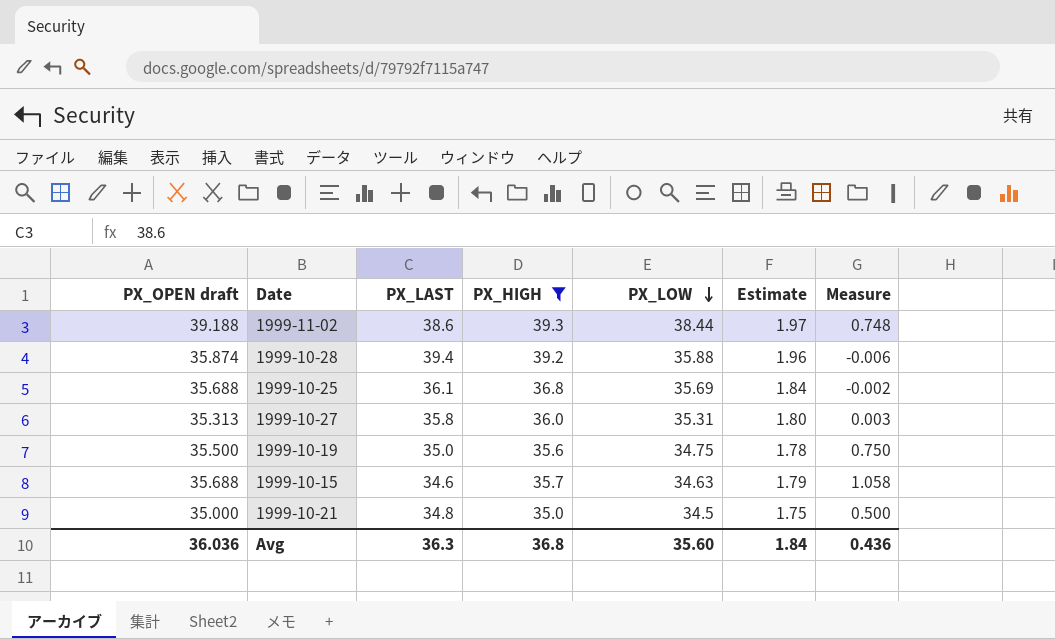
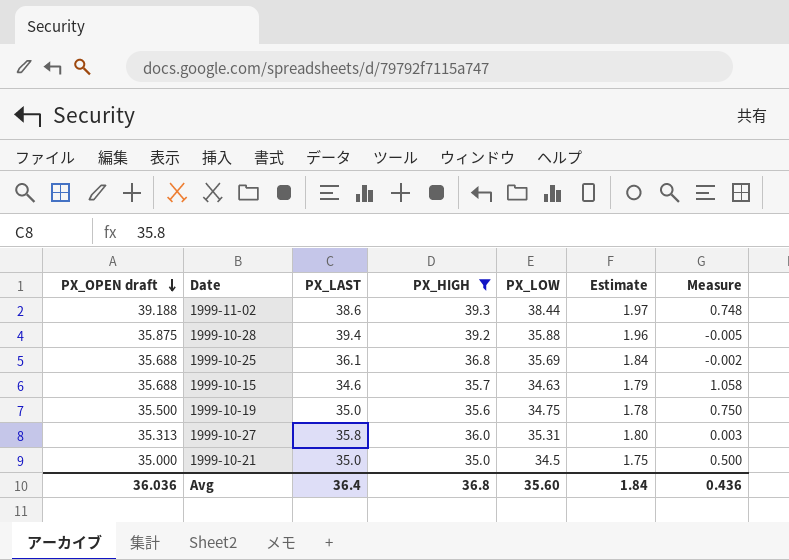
row order: PX_LOW descending -> PX_OPEN draft descending
1999-10-28 | PX_OPEN draft: 35.874 -> 35.875
1999-10-28 | Measure: -0.006 -> -0.005
1999-10-21 | PX_LAST: 34.8 -> 35.0
Avg | PX_LAST: 36.3 -> 36.4

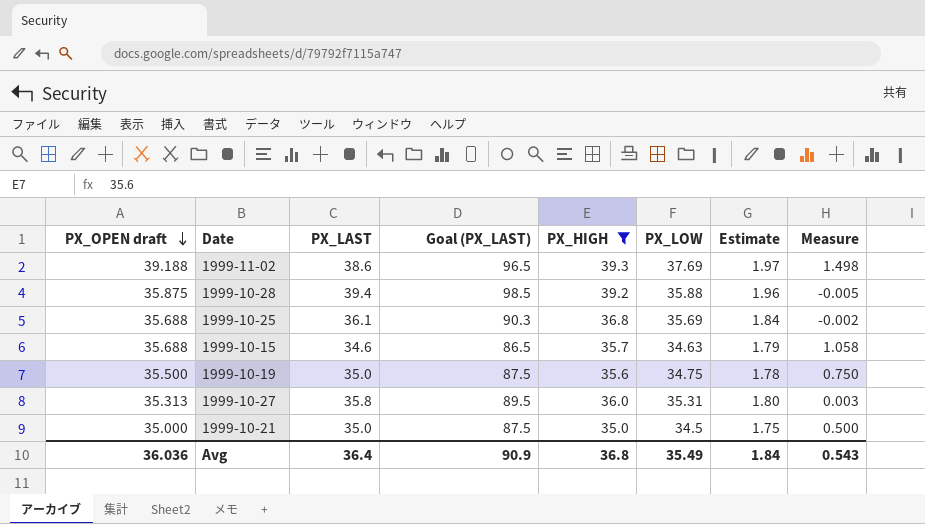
column Goal (PX_LAST) | formula: none -> [PX_LAST] * 2.5
1999-11-02 | PX_LOW: 38.44 -> 37.69
1999-11-02 | Measure: 0.748 -> 1.498
Avg | PX_LOW: 35.60 -> 35.49
Avg | Measure: 0.436 -> 0.543

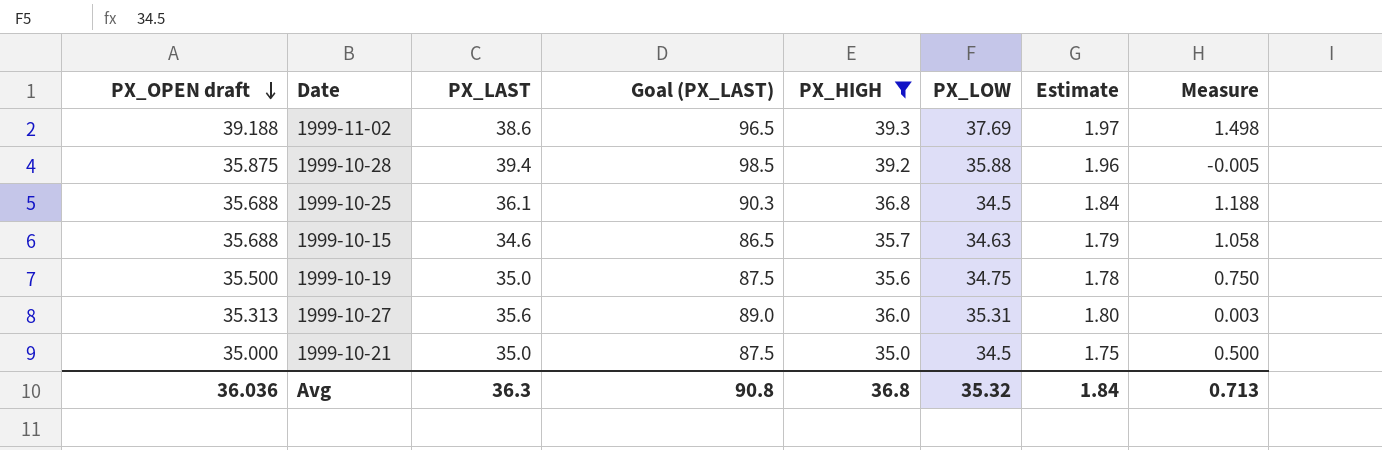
1999-10-25 | PX_LOW: 35.69 -> 34.5
1999-10-25 | Measure: -0.002 -> 1.188
1999-10-27 | PX_LAST: 35.8 -> 35.6
1999-10-27 | Goal (PX_LAST): 89.5 -> 89.0
Avg | PX_LAST: 36.4 -> 36.3
Avg | Goal (PX_LAST): 90.9 -> 90.8
Avg | PX_LOW: 35.49 -> 35.32
Avg | Measure: 0.543 -> 0.713

